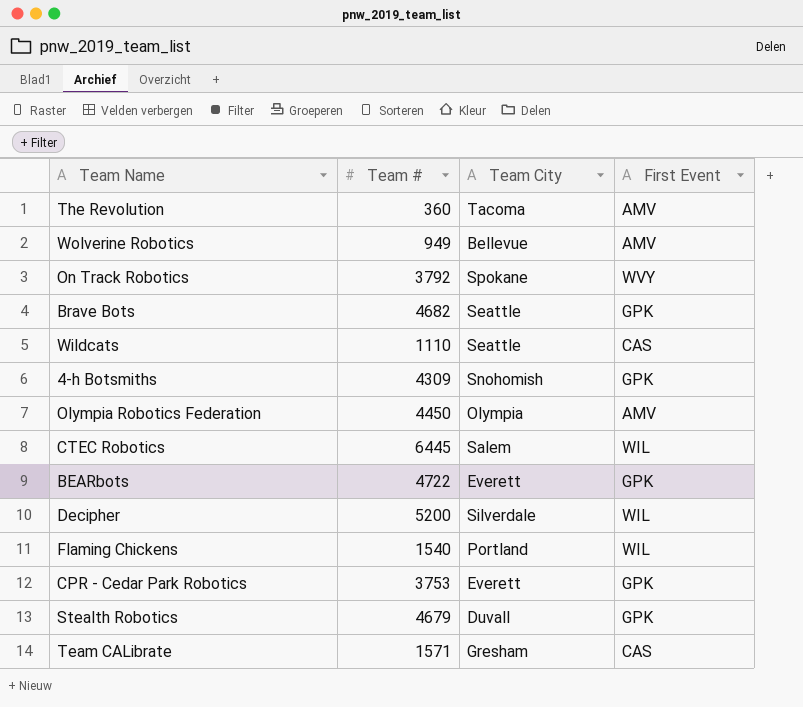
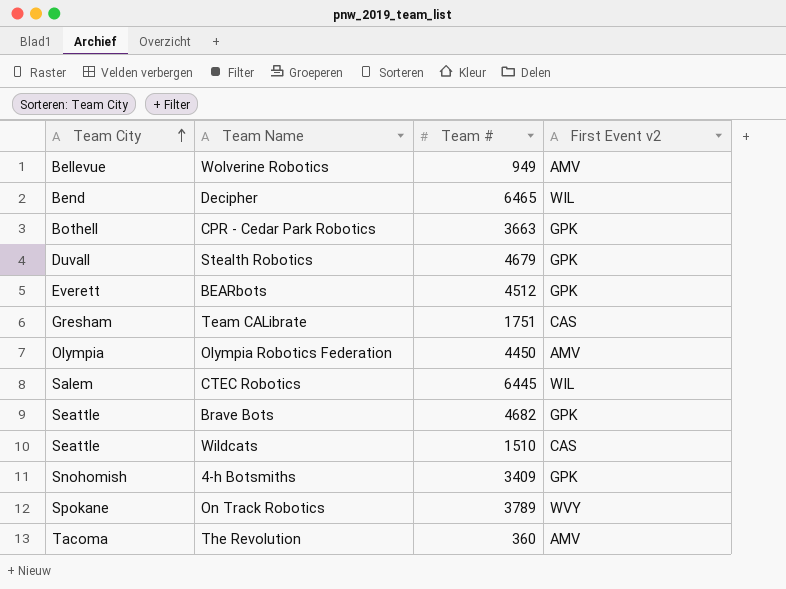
row order: none -> Team City ascending
column Team City | position: 3 -> 1
column name: First Event -> First Event v2
row Flaming Chickens: 1540 | Portland | WIL -> none
Decipher | Team City: Silverdale -> Bend
Decipher | Team #: 5200 -> 6465
CPR - Cedar Park Robotics | Team City: Everett -> Bothell
CPR - Cedar Park Robotics | Team #: 3753 -> 3663
BEARbots | Team #: 4722 -> 4512
Team CALibrate | Team #: 1571 -> 1751
Wildcats | Team #: 1110 -> 1510
4-h Botsmiths | Team #: 4309 -> 3409
On Track Robotics | Team #: 3792 -> 3789

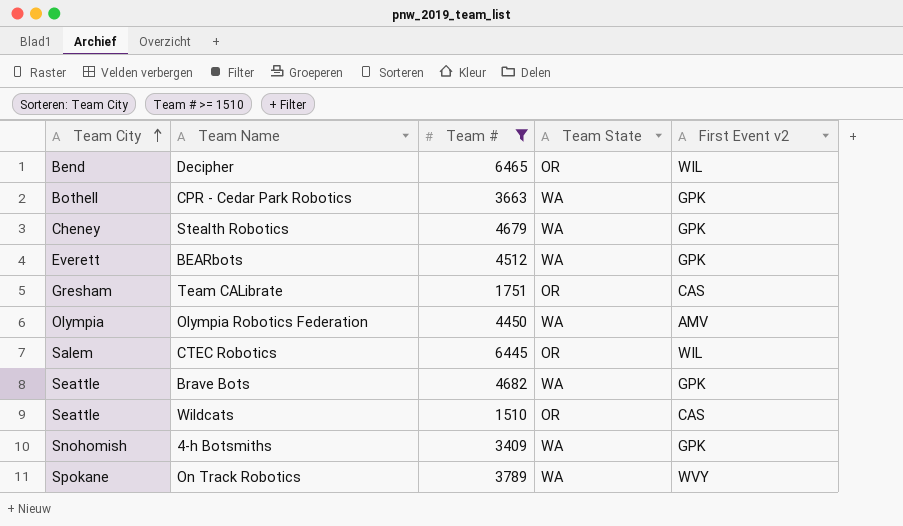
filter: none -> Team # >= 1510
column Team State | position: none -> 4
Stealth Robotics | Team City: Duvall -> Cheney

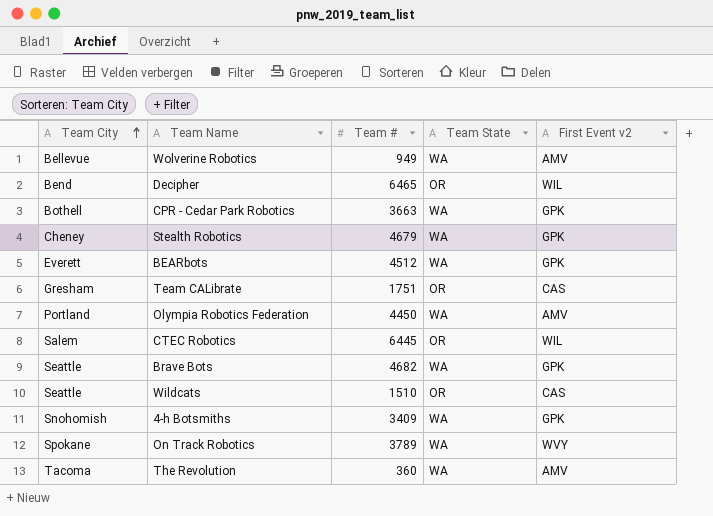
filter: Team # >= 1510 -> none
Olympia Robotics Federation | Team City: Olympia -> Portland

